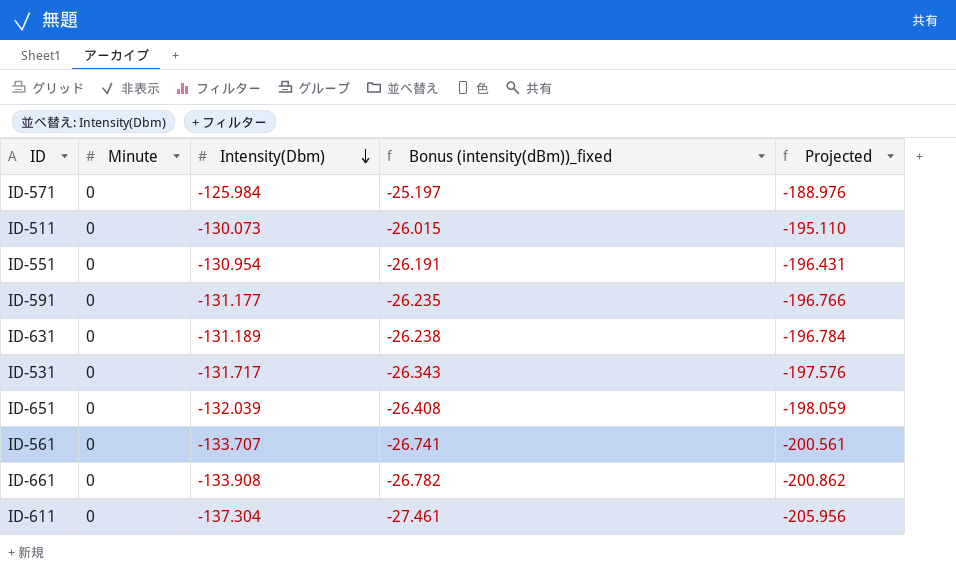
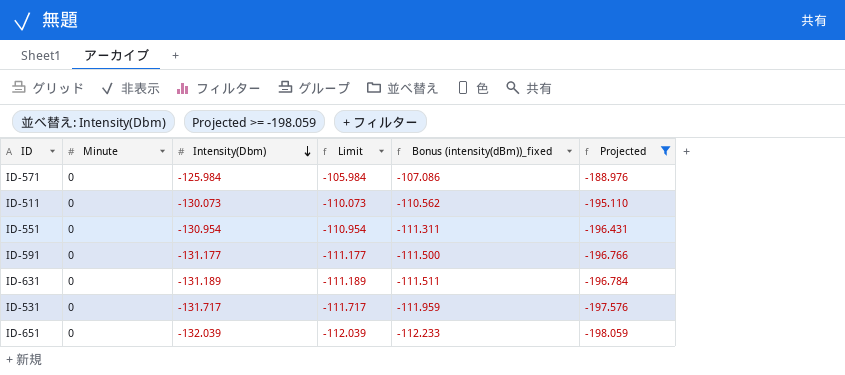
filter: none -> Projected >= -198.059
column Limit | formula: none -> [Intensity(Dbm)] + 20
column Bonus (intensity(dBm))_fixed | formula: [Intensity(Dbm)] * 0.2 -> [Intensity(Dbm)] * 0.85

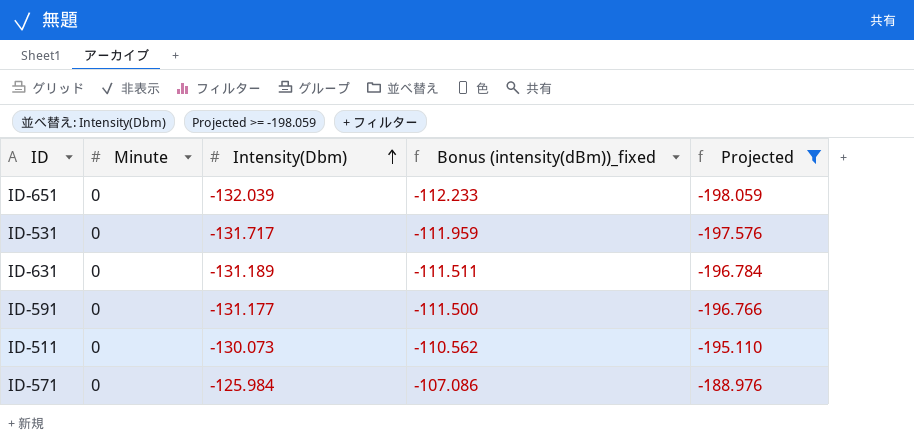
row order: Intensity(Dbm) descending -> Intensity(Dbm) ascending
column Limit | formula: [Intensity(Dbm)] + 20 -> none
row ID-551: 0 | -130.954 | -110.954 | -111.311 | -196.431 -> none

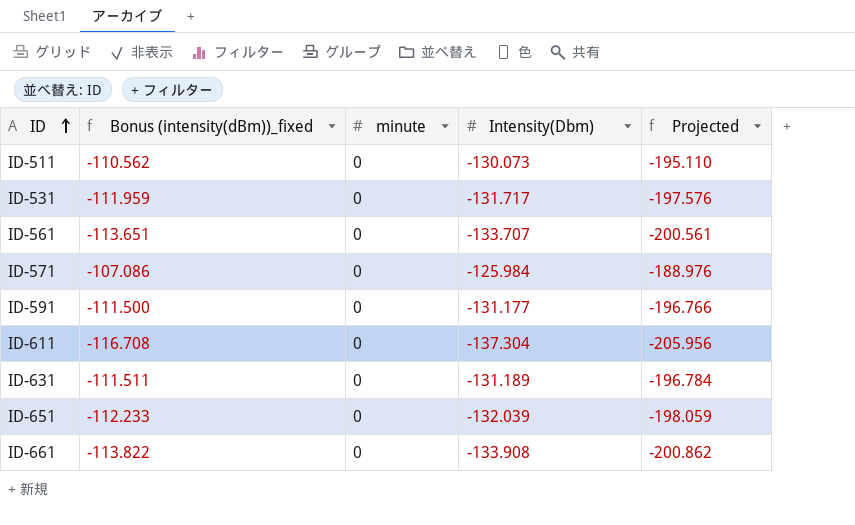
filter: Projected >= -198.059 -> none
row order: Intensity(Dbm) ascending -> ID ascending
column Bonus (intensity(dBm))_fixed | position: 4 -> 2
column name: Minute -> minute

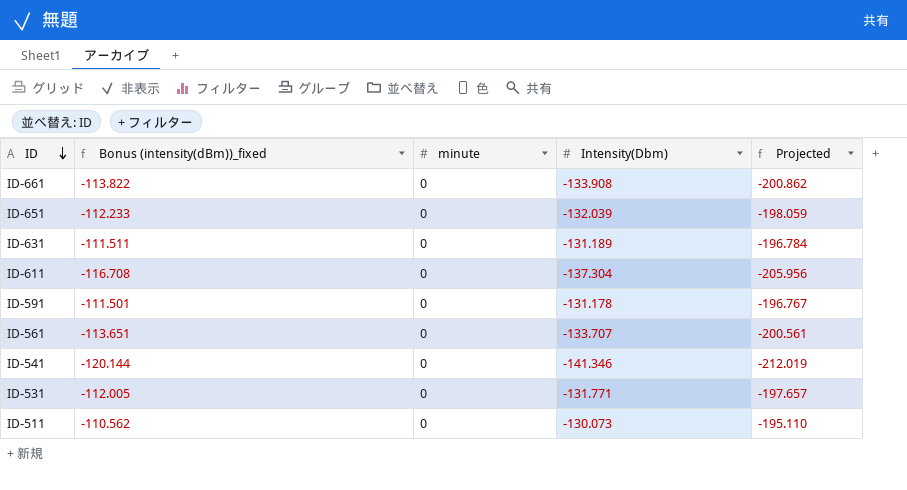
row order: ID ascending -> ID descending
row ID-571: -107.086 | 0 | -125.984 | -188.976 -> none
ID-591 | Bonus (intensity(dBm))_fixed: -111.500 -> -111.501
ID-591 | Intensity(Dbm): -131.177 -> -131.178
ID-591 | Projected: -196.766 -> -196.767
row ID-541: none -> -120.144 | 0 | -141.346 | -212.019
ID-531 | Bonus (intensity(dBm))_fixed: -111.959 -> -112.005
ID-531 | Intensity(Dbm): -131.717 -> -131.771
ID-531 | Projected: -197.576 -> -197.657

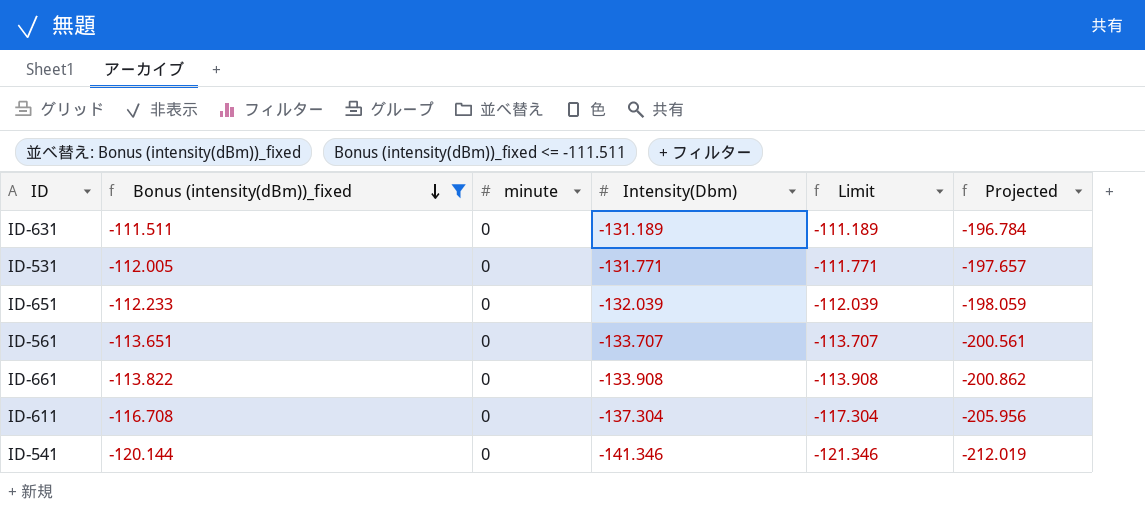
filter: none -> Bonus (intensity(dBm))_fixed <= -111.511
row order: ID descending -> Bonus (intensity(dBm))_fixed descending
column Limit | formula: none -> [Intensity(Dbm)] + 20

